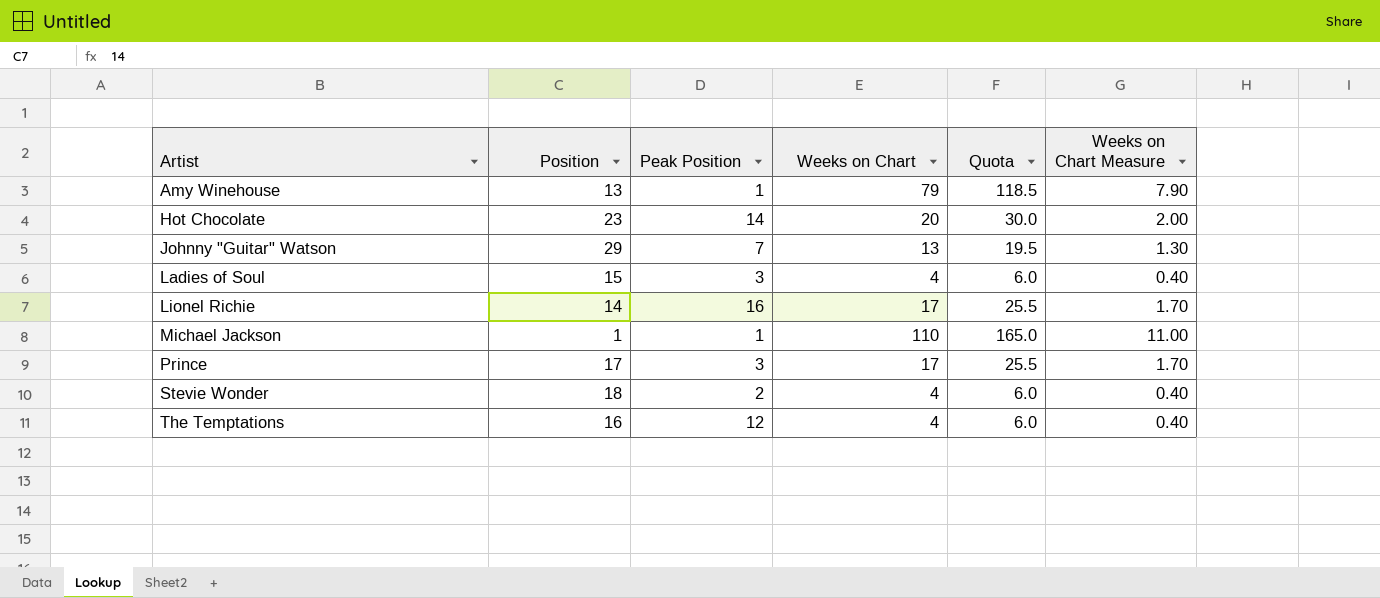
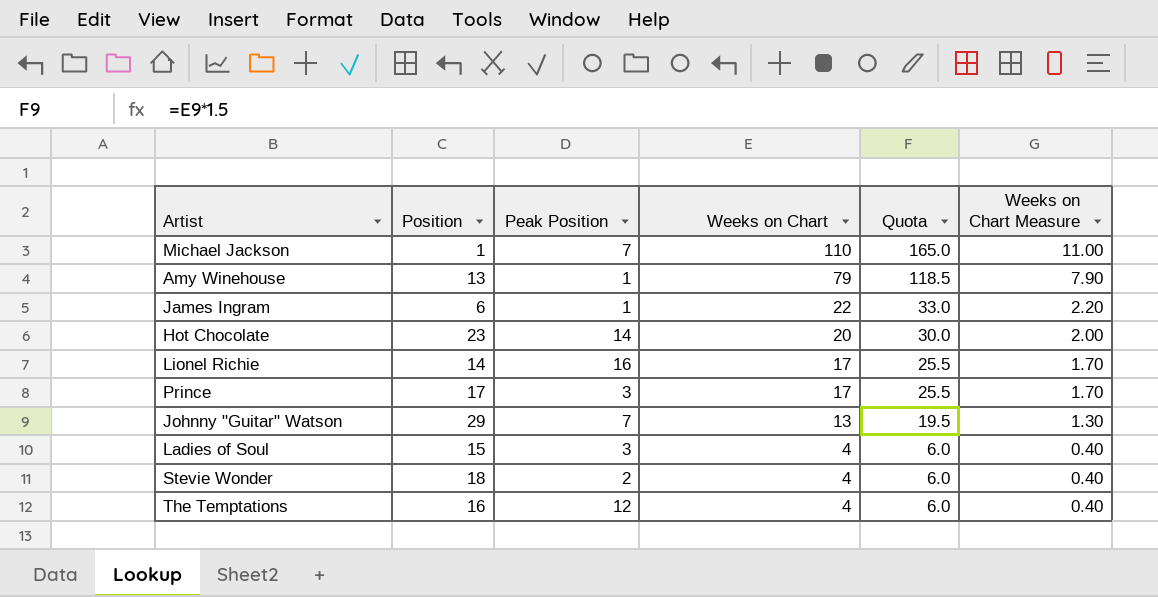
row order: Artist ascending -> Weeks on Chart descending
Michael Jackson | Peak Position: 1 -> 7
row James Ingram: none -> 6 | 1 | 22 | 33.0 | 2.20

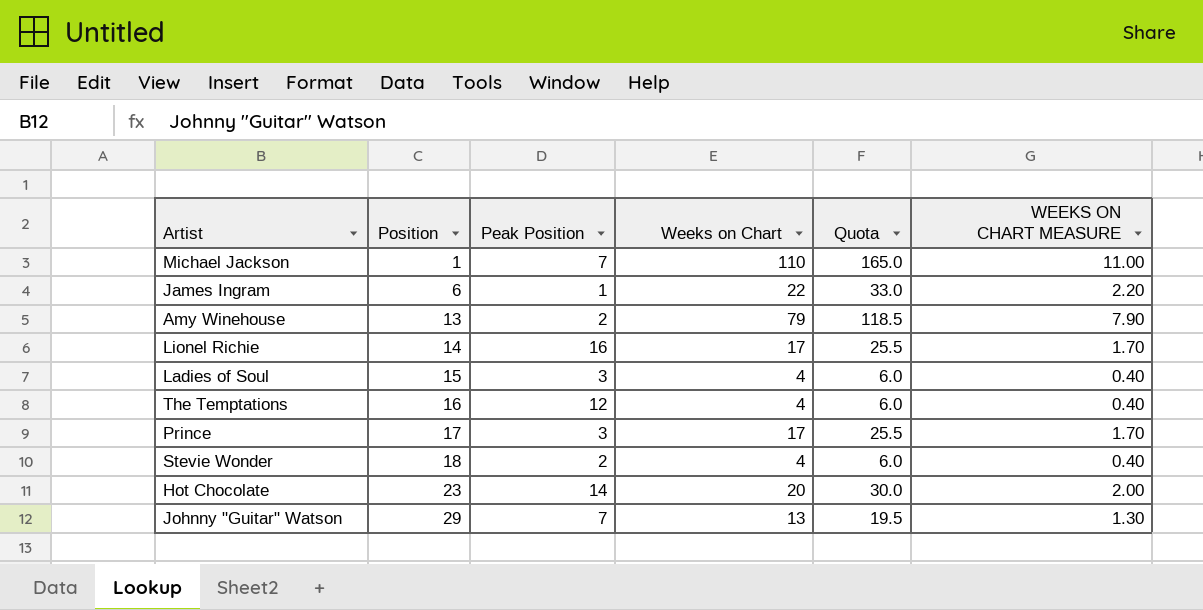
row order: Weeks on Chart descending -> Position ascending
column name: Weeks on Chart Measure -> WEEKS ON CHART MEASURE
Amy Winehouse | Peak Position: 1 -> 2

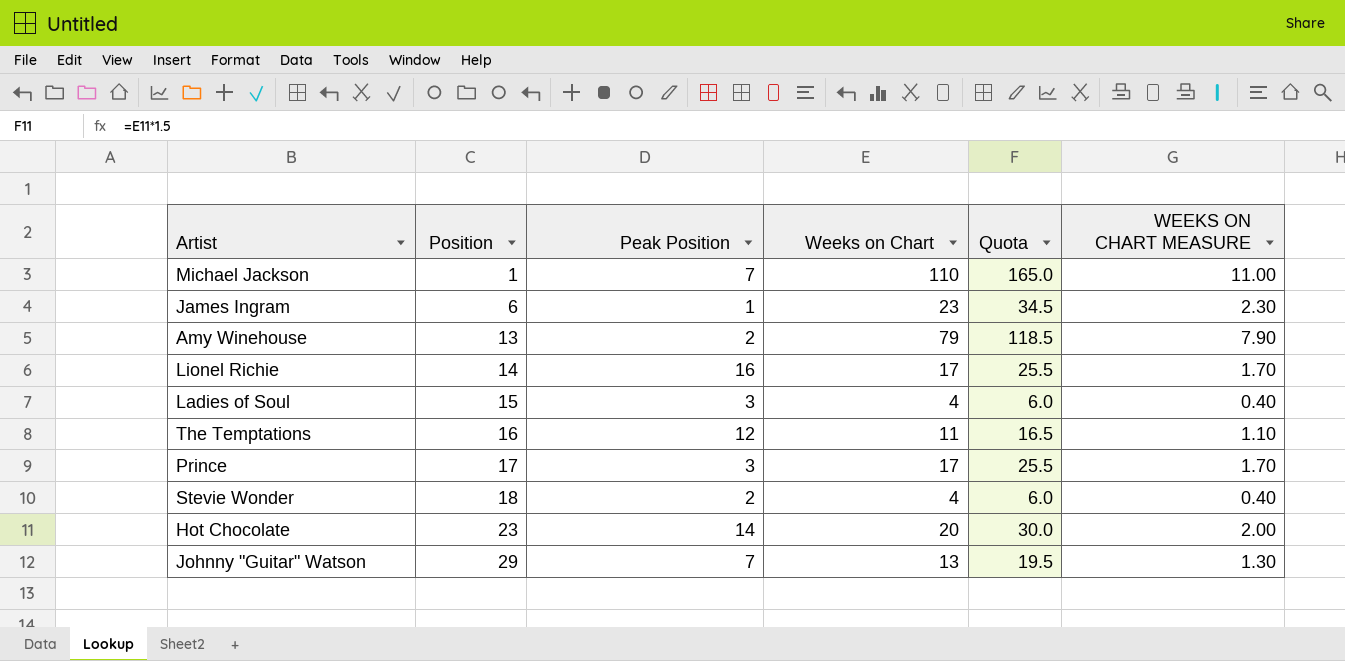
James Ingram | Weeks on Chart: 22 -> 23
James Ingram | Quota: 33.0 -> 34.5
James Ingram | WEEKS ON CHART MEASURE: 2.20 -> 2.30
The Temptations | Weeks on Chart: 4 -> 11
The Temptations | Quota: 6.0 -> 16.5
The Temptations | WEEKS ON CHART MEASURE: 0.40 -> 1.10

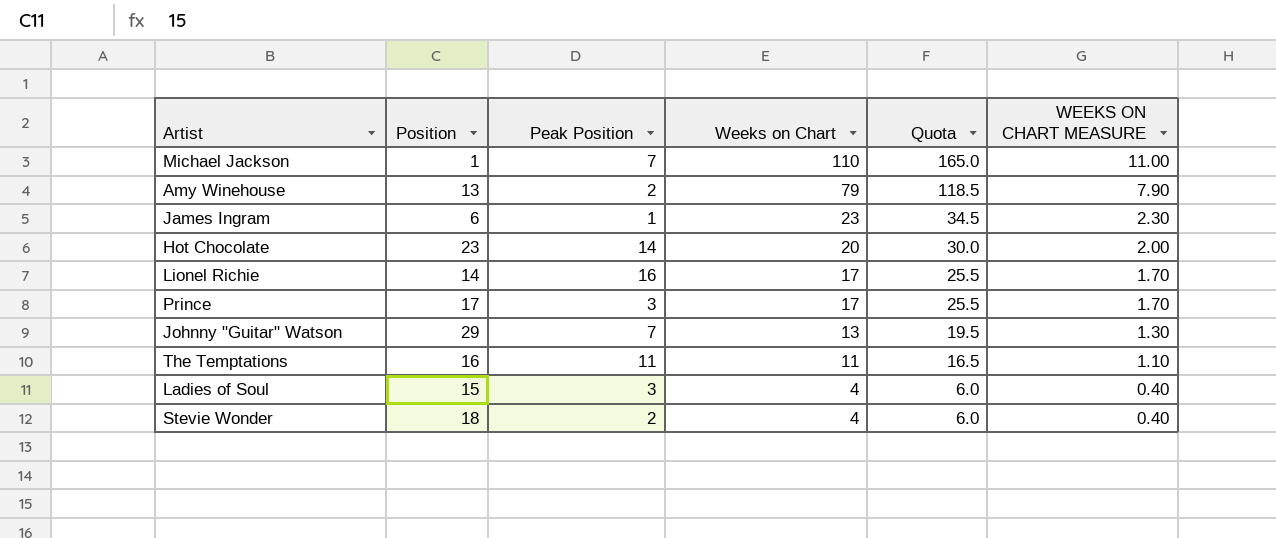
row order: Position ascending -> Weeks on Chart descending
The Temptations | Peak Position: 12 -> 11

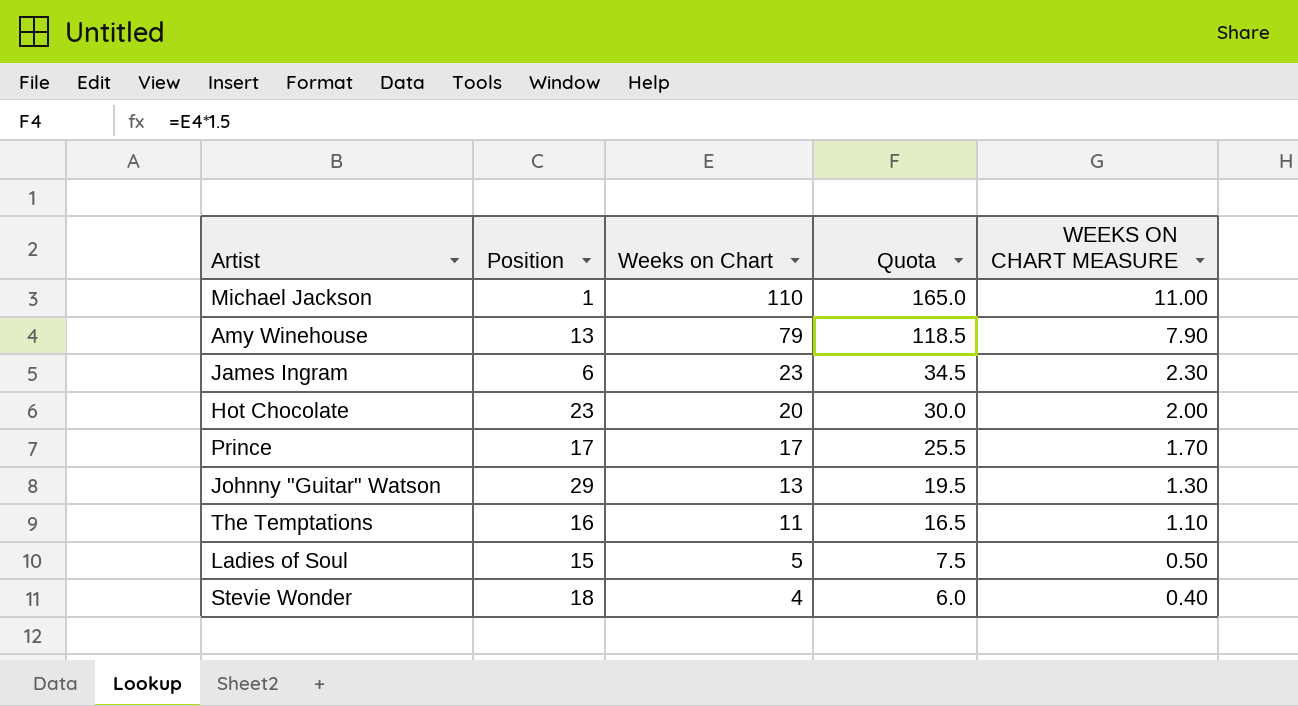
column Peak Position | position: 3 -> none
row Lionel Richie: 14 | 16 | 17 | 25.5 | 1.70 -> none
Ladies of Soul | Weeks on Chart: 4 -> 5
Ladies of Soul | Quota: 6.0 -> 7.5
Ladies of Soul | WEEKS ON CHART MEASURE: 0.40 -> 0.50

